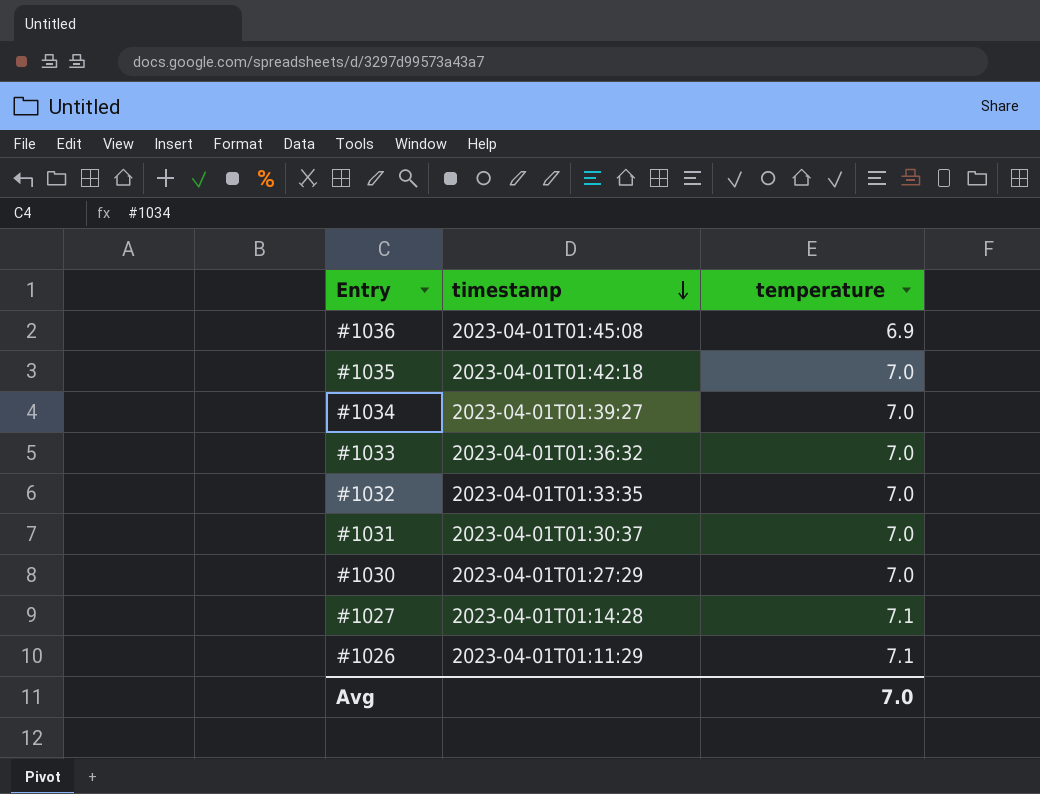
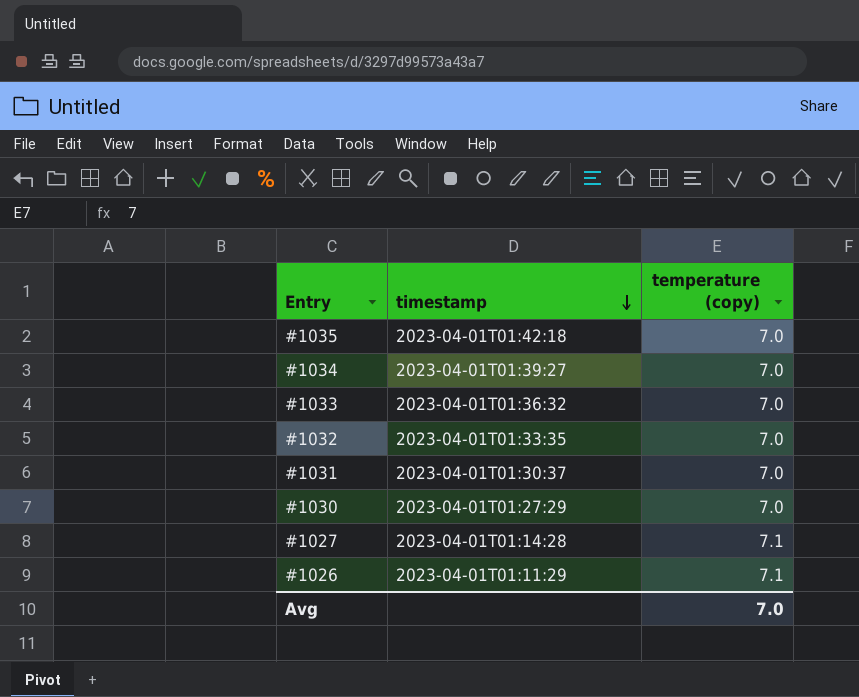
column name: temperature -> temperature (copy)
row #1036: 2023-04-01T01:45:08 | 6.9 -> none

